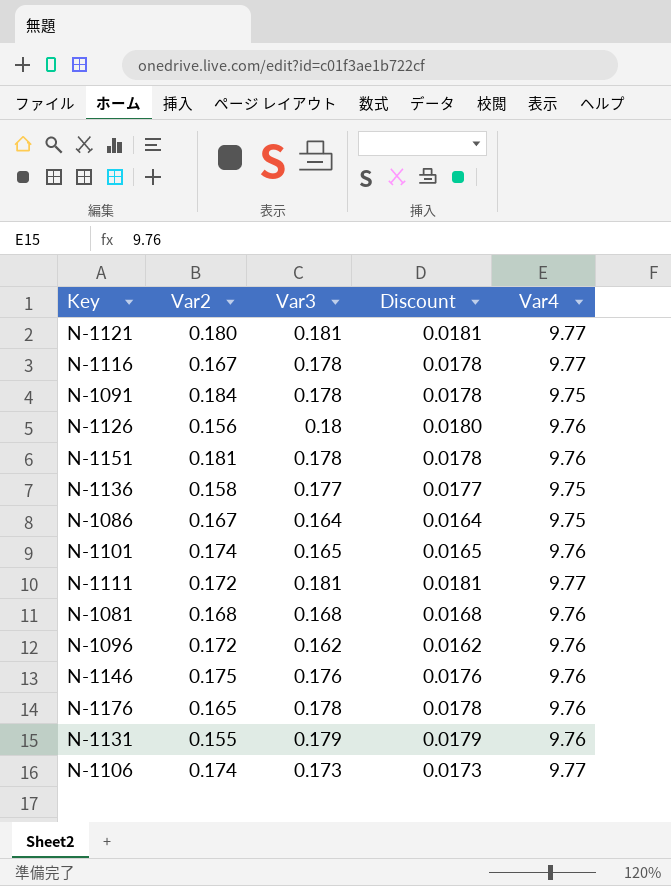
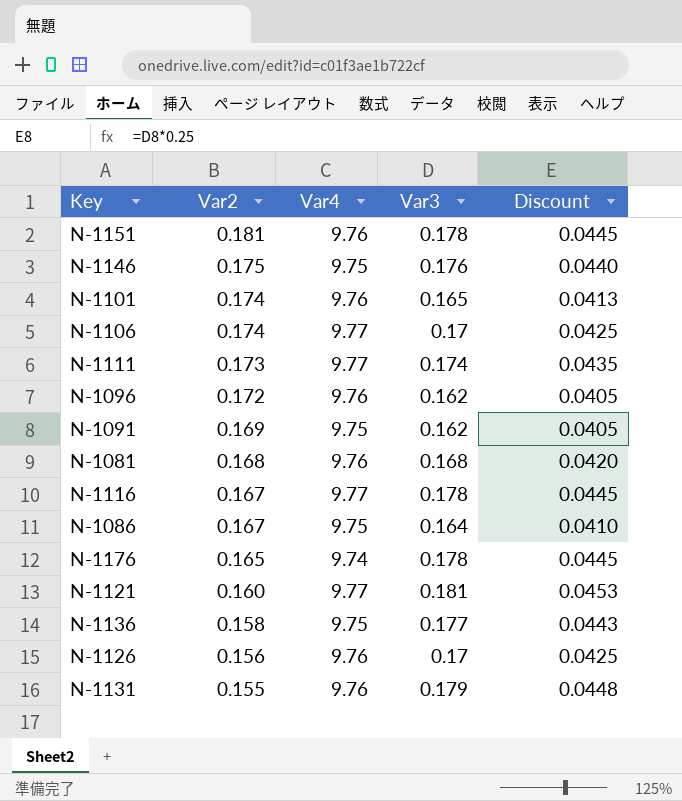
row order: none -> Var2 descending
column Var4 | position: 5 -> 3
column Discount | formula: [Var3] * 0.1 -> [Var3] * 0.25
N-1146 | Var4: 9.76 -> 9.75
N-1106 | Var3: 0.173 -> 0.17
N-1111 | Var2: 0.172 -> 0.173
N-1111 | Var3: 0.181 -> 0.174
N-1091 | Var2: 0.184 -> 0.169
N-1091 | Var3: 0.178 -> 0.162
N-1176 | Var4: 9.76 -> 9.74
N-1121 | Var2: 0.180 -> 0.160
N-1126 | Var3: 0.18 -> 0.17

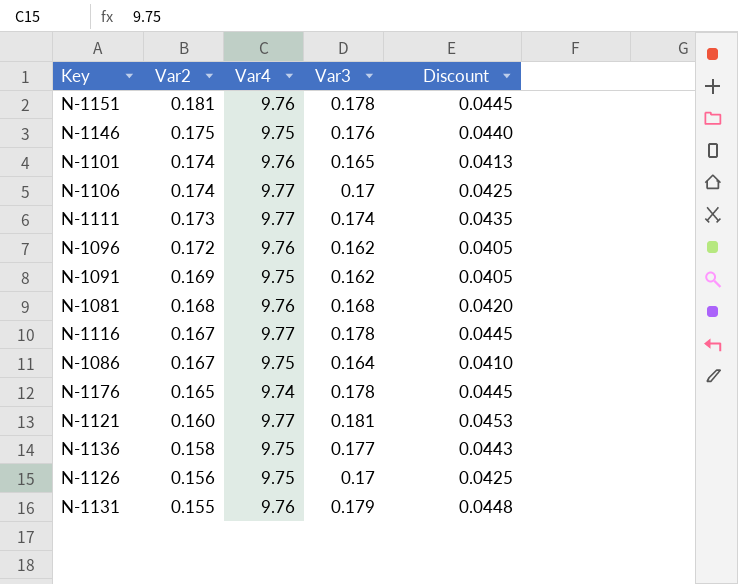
N-1126 | Var4: 9.76 -> 9.75

